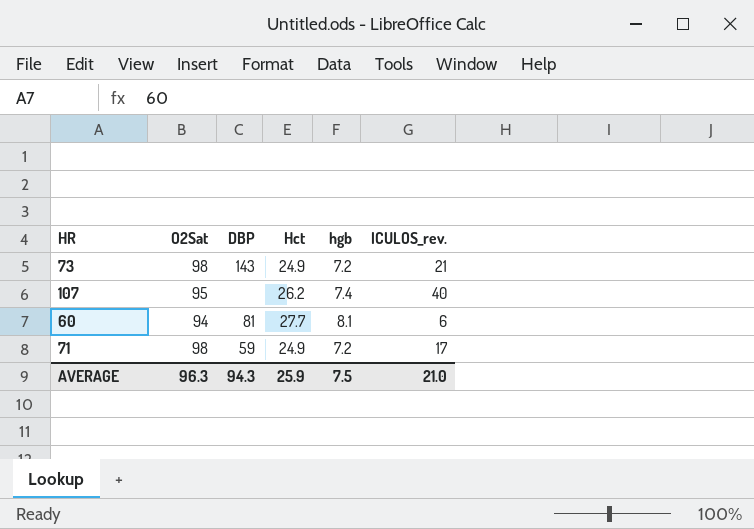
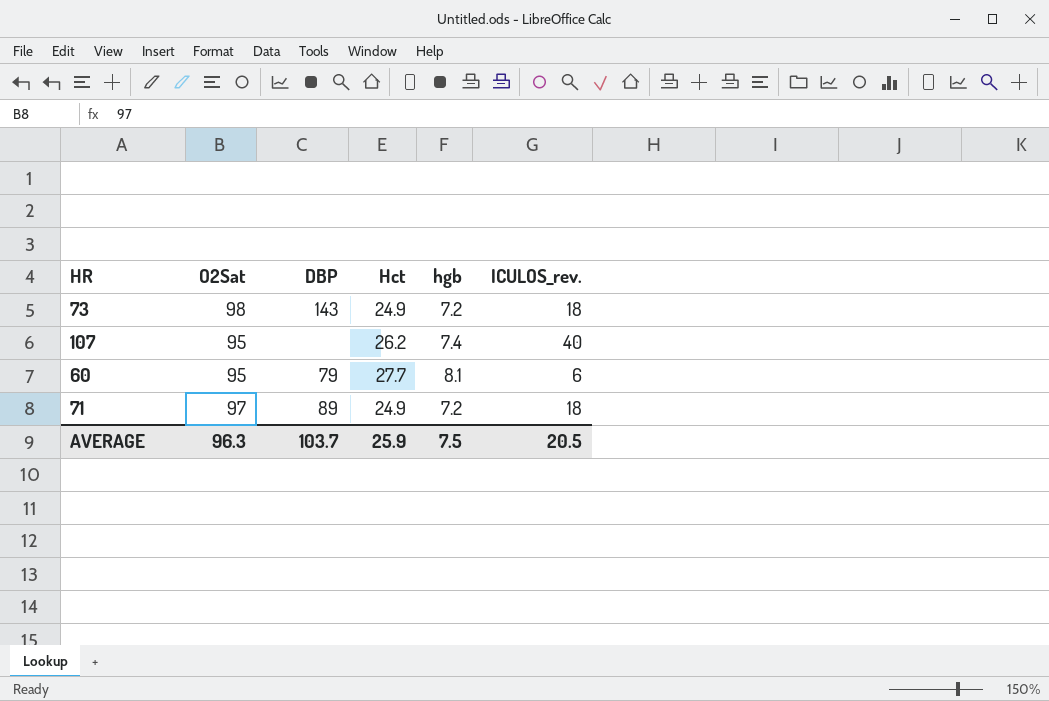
73 | ICULOS_rev.: 21 -> 18
60 | O2Sat: 94 -> 95
60 | DBP: 81 -> 79
71 | O2Sat: 98 -> 97
71 | DBP: 59 -> 89
71 | ICULOS_rev.: 17 -> 18
AVERAGE | DBP: 94.3 -> 103.7
AVERAGE | ICULOS_rev.: 21.0 -> 20.5

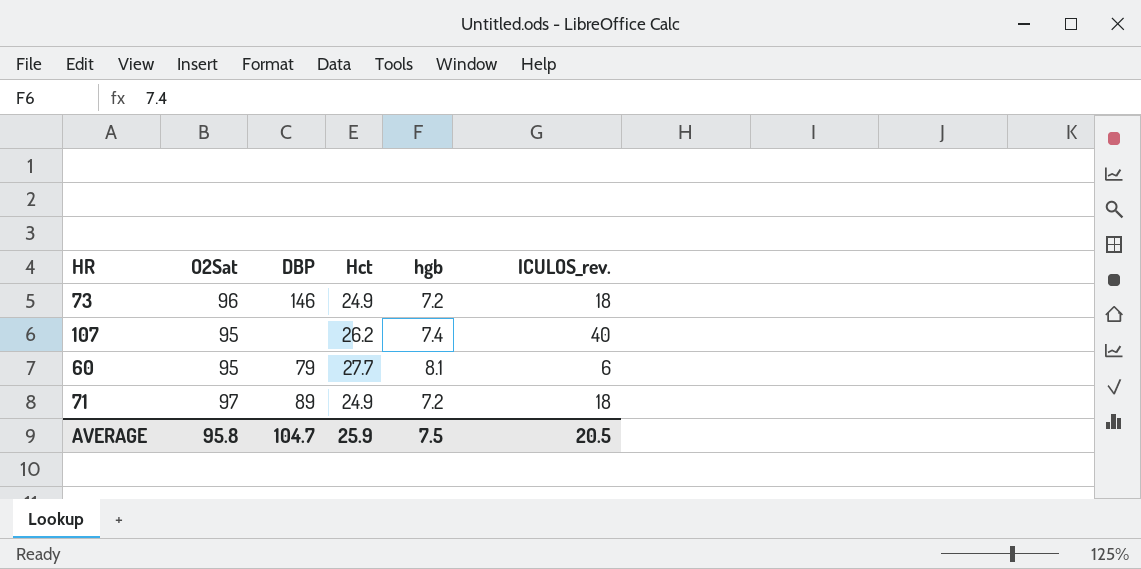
73 | O2Sat: 98 -> 96
73 | DBP: 143 -> 146
AVERAGE | O2Sat: 96.3 -> 95.8
AVERAGE | DBP: 103.7 -> 104.7

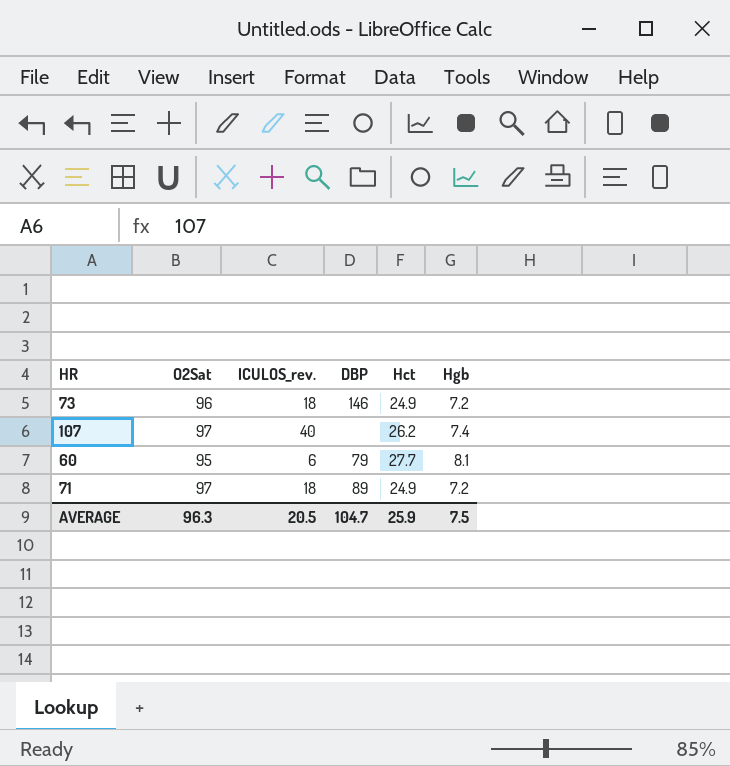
column ICULOS_rev. | position: 6 -> 3
column name: hgb -> Hgb
107 | O2Sat: 95 -> 97
AVERAGE | O2Sat: 95.8 -> 96.3

